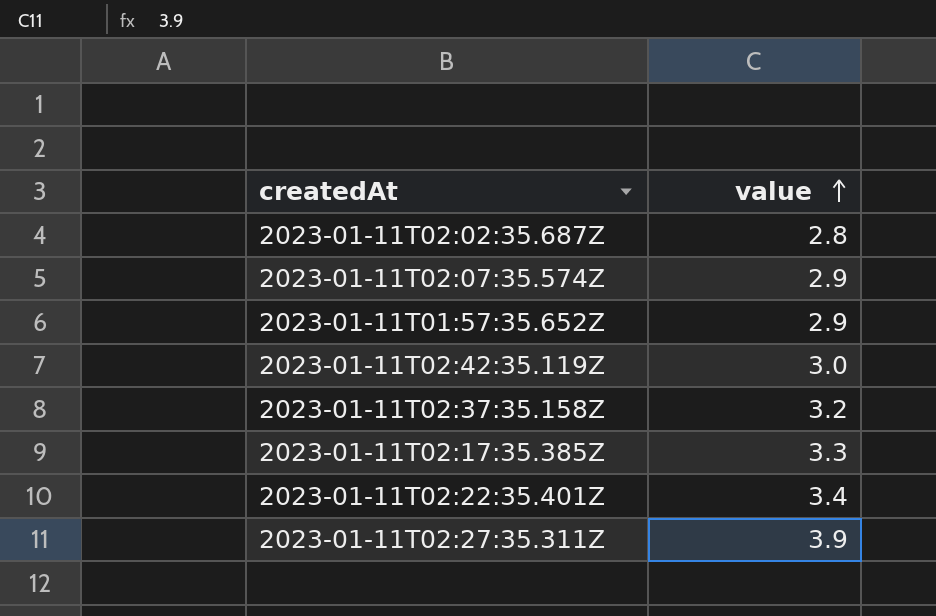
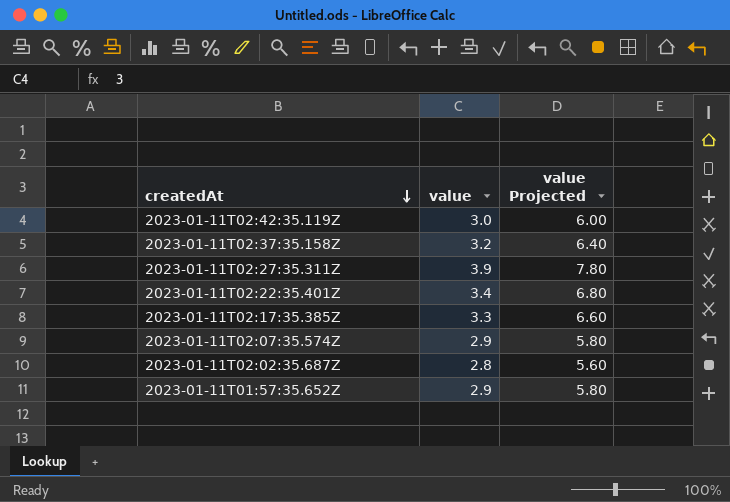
row order: value ascending -> createdAt descending
column value Projected | formula: none -> [value] * 2

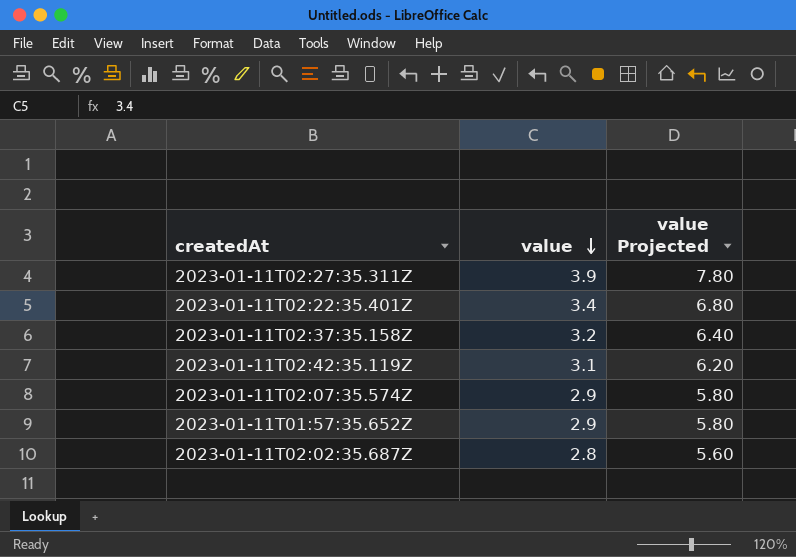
row order: createdAt descending -> value descending
row 2023-01-11T02:17:35.385Z: 3.3 | 6.60 -> none
2023-01-11T02:42:35.119Z | value: 3.0 -> 3.1
2023-01-11T02:42:35.119Z | value Projected: 6.00 -> 6.20

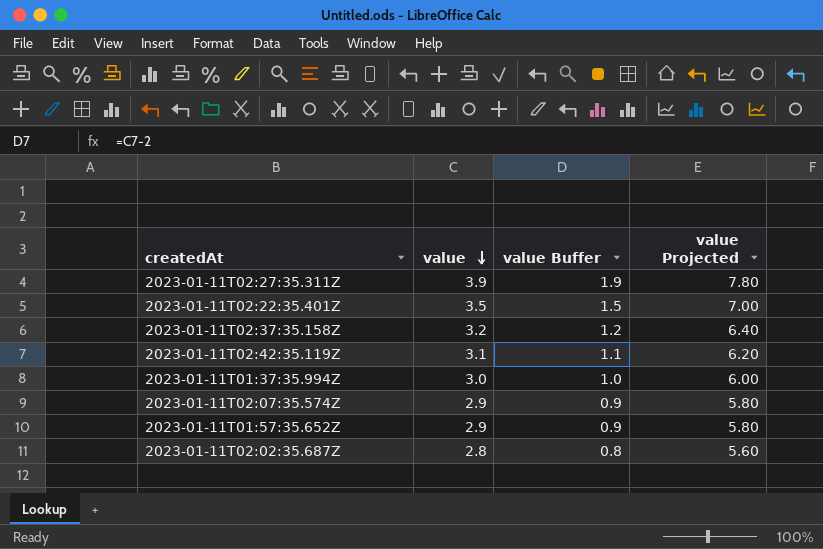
column value Buffer | formula: none -> [value] - 2
2023-01-11T02:22:35.401Z | value: 3.4 -> 3.5
2023-01-11T02:22:35.401Z | value Projected: 6.80 -> 7.00
row 2023-01-11T01:37:35.994Z: none -> 3.0 | 1.0 | 6.00

